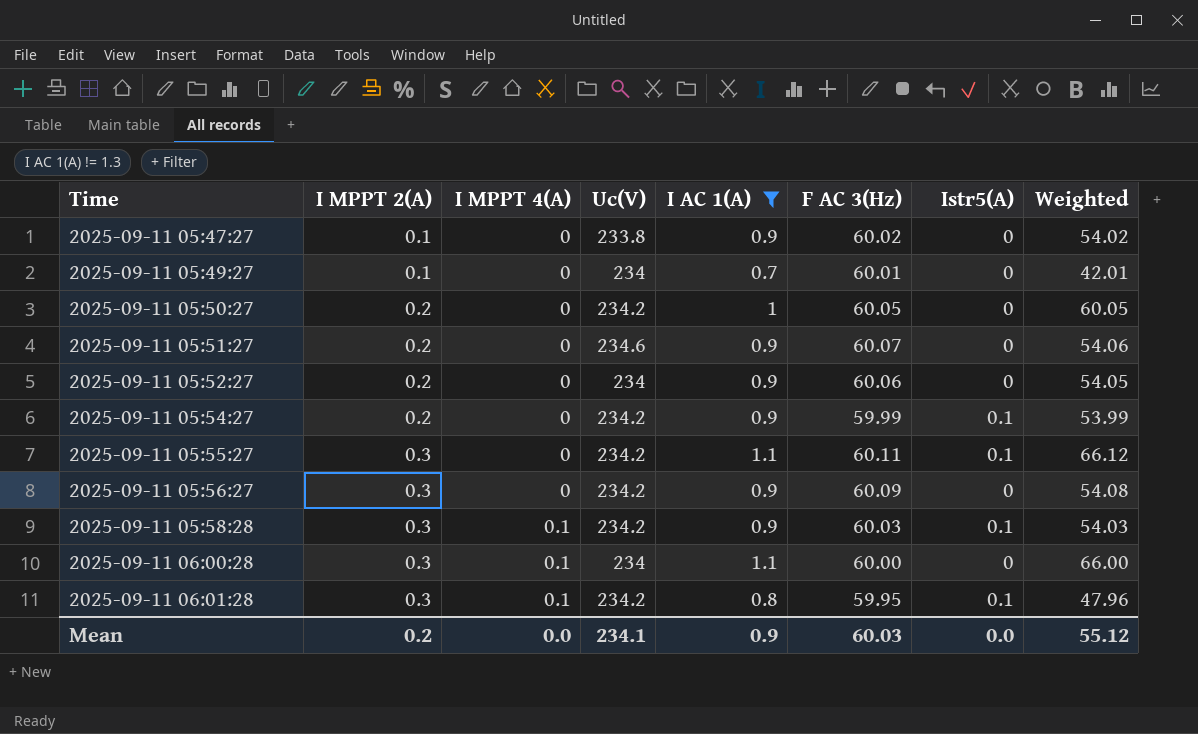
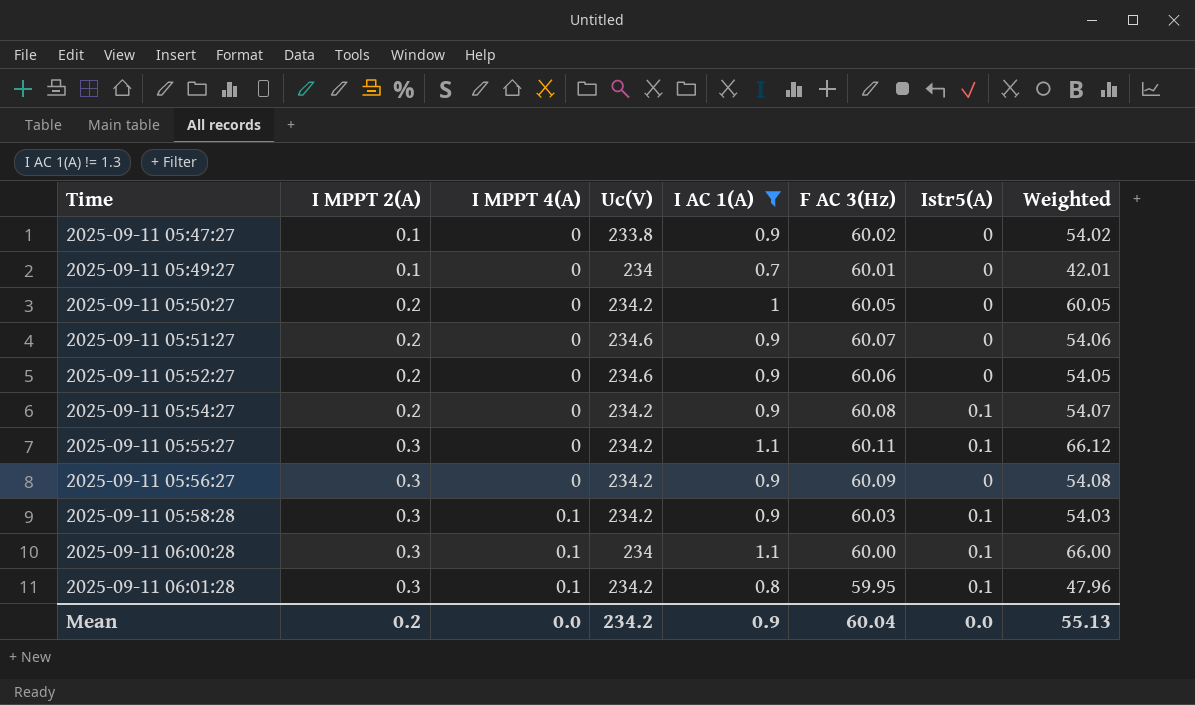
2025-09-11 05:52:27 | Uc(V): 234 -> 234.6
2025-09-11 05:54:27 | F AC 3(Hz): 59.99 -> 60.08
2025-09-11 05:54:27 | Weighted: 53.99 -> 54.07
2025-09-11 06:00:28 | Istr5(A): 0 -> 0.1
Mean | Uc(V): 234.1 -> 234.2
Mean | F AC 3(Hz): 60.03 -> 60.04
Mean | Weighted: 55.12 -> 55.13

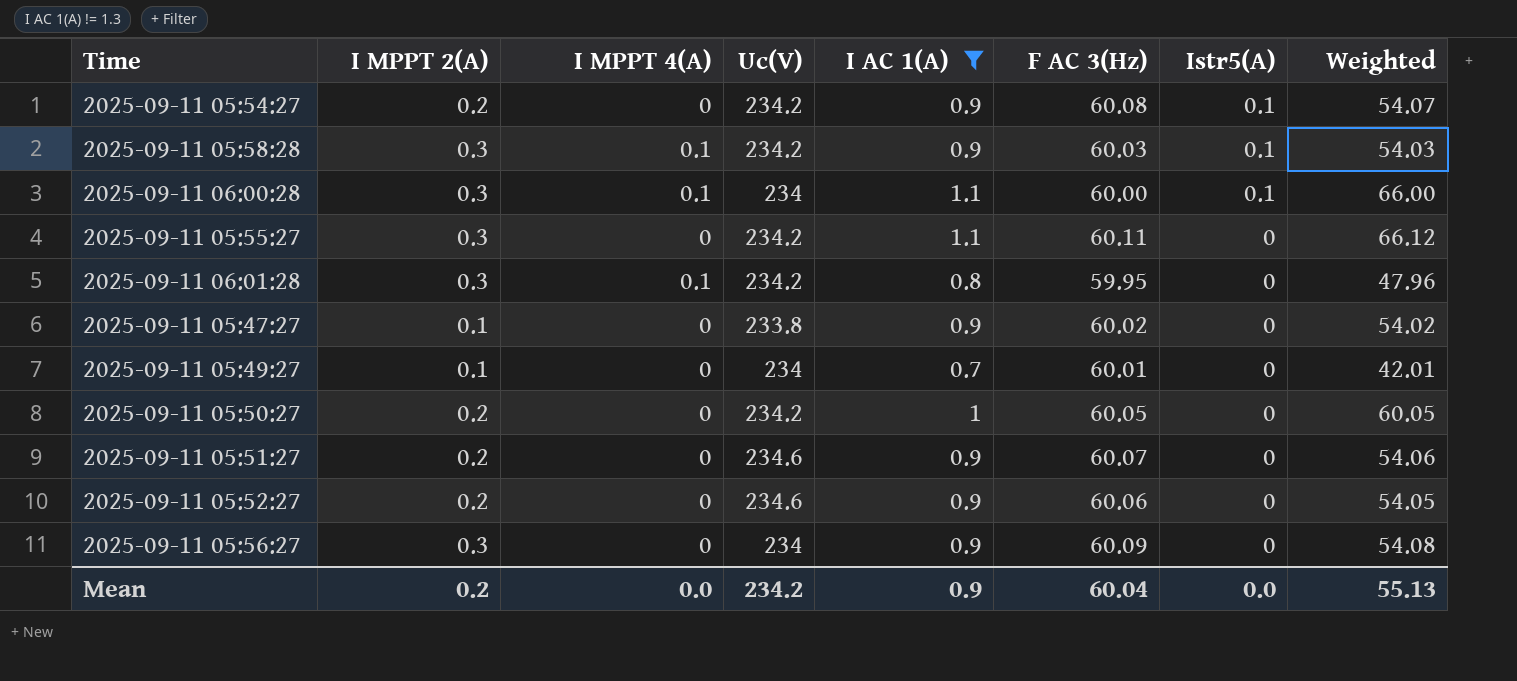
row order: Time ascending -> Istr5(A) descending
2025-09-11 05:55:27 | Istr5(A): 0.1 -> 0
2025-09-11 06:01:28 | Istr5(A): 0.1 -> 0
2025-09-11 05:56:27 | Uc(V): 234.2 -> 234

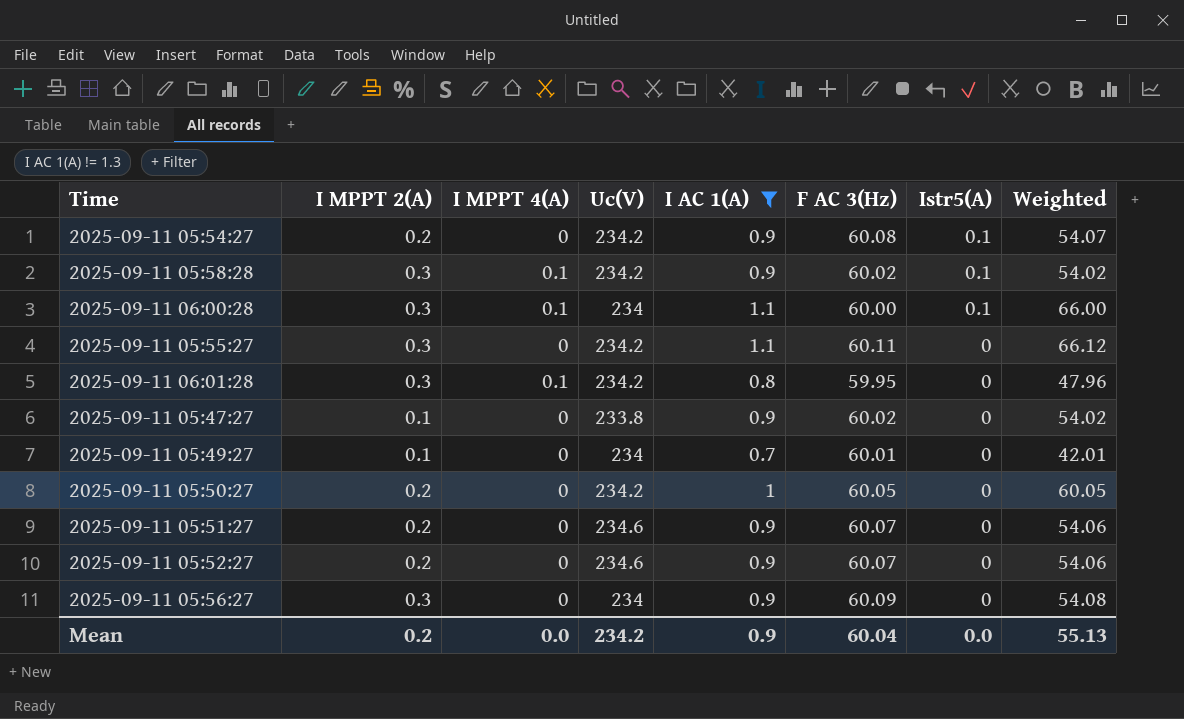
2025-09-11 05:58:28 | F AC 3(Hz): 60.03 -> 60.02
2025-09-11 05:58:28 | Weighted: 54.03 -> 54.02
2025-09-11 05:52:27 | F AC 3(Hz): 60.06 -> 60.07
2025-09-11 05:52:27 | Weighted: 54.05 -> 54.06

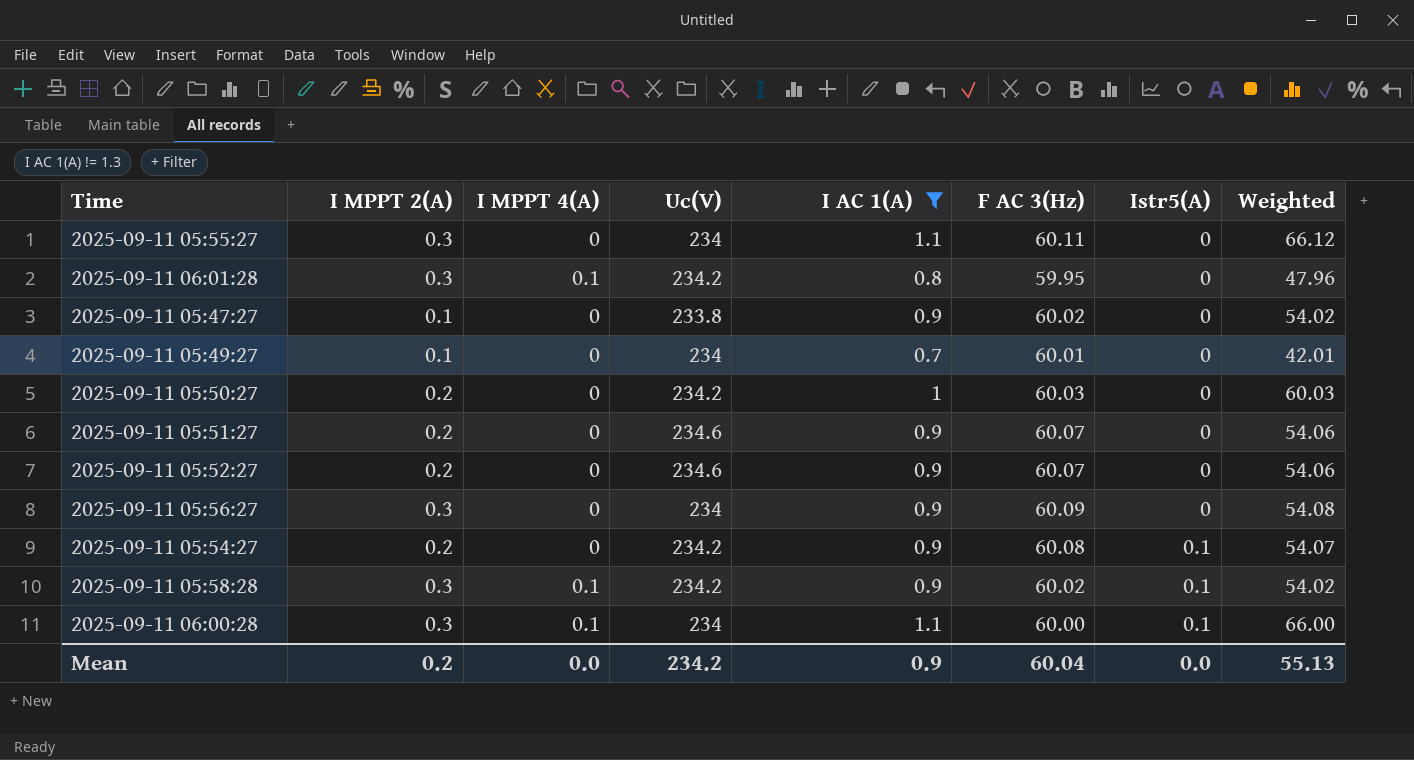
row order: Istr5(A) descending -> Istr5(A) ascending
2025-09-11 05:55:27 | Uc(V): 234.2 -> 234
2025-09-11 05:50:27 | F AC 3(Hz): 60.05 -> 60.03
2025-09-11 05:50:27 | Weighted: 60.05 -> 60.03

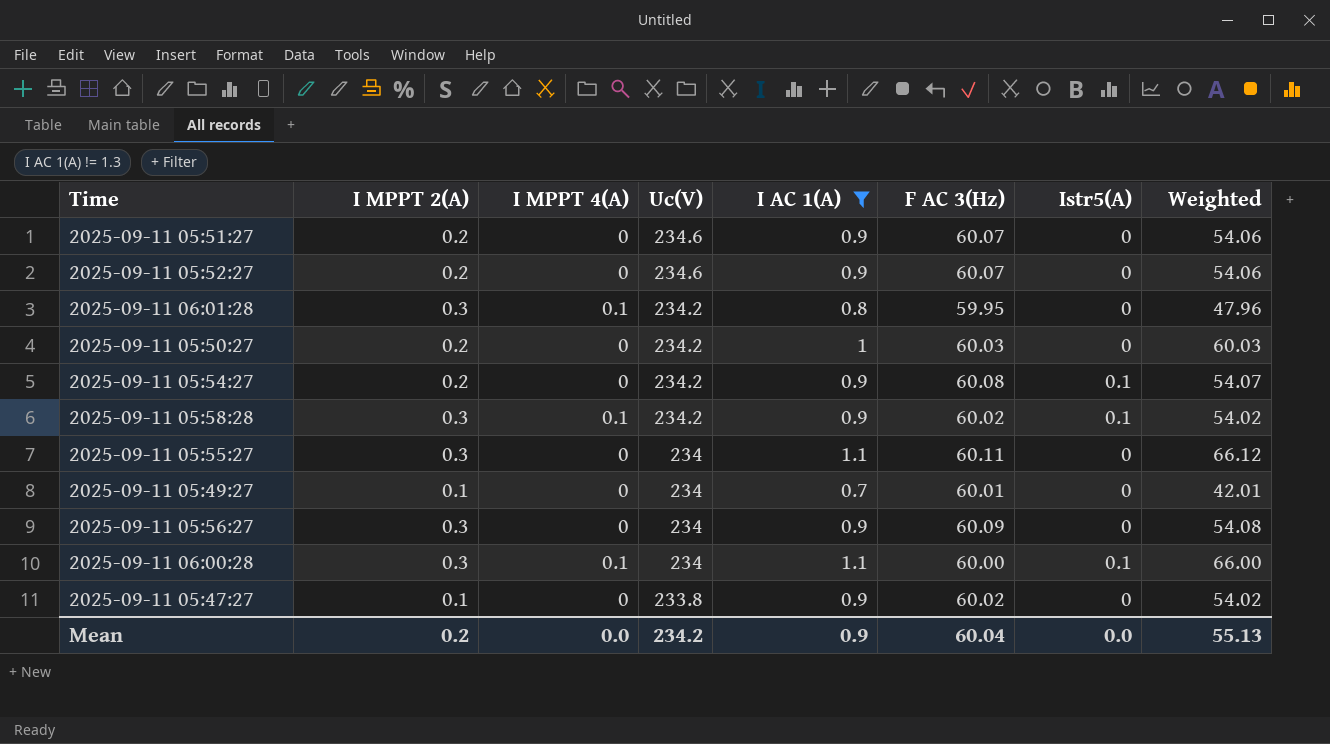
row order: Istr5(A) ascending -> Uc(V) descending

